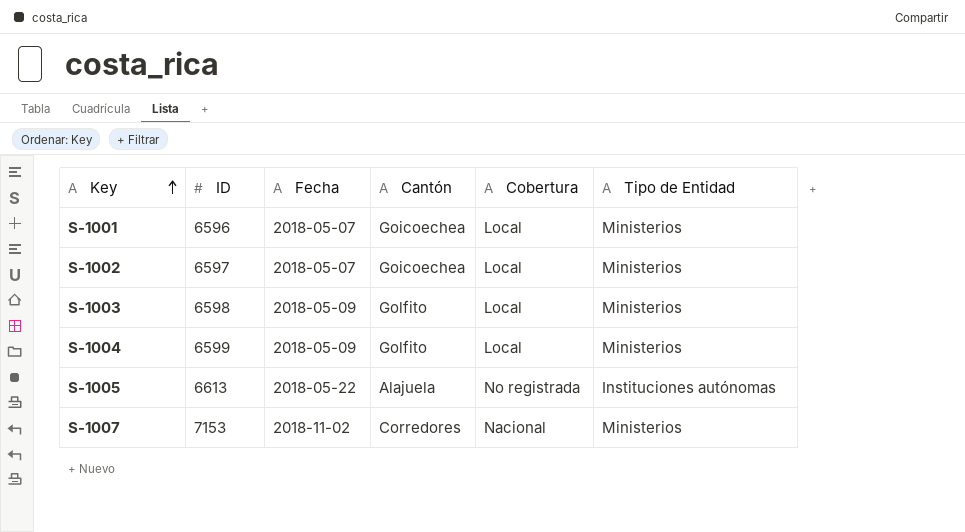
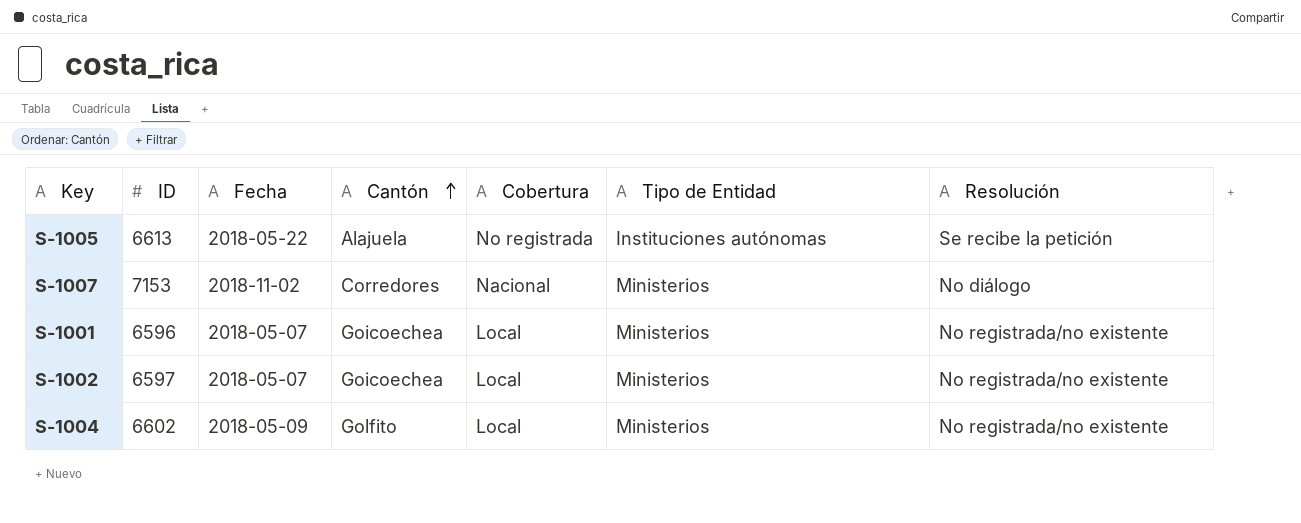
row order: Key ascending -> Cantón ascending
column Resolución | position: none -> 7
row S-1003: 6598 | 2018-05-09 | Golfito | Local | Ministerios -> none
S-1004 | ID: 6599 -> 6602

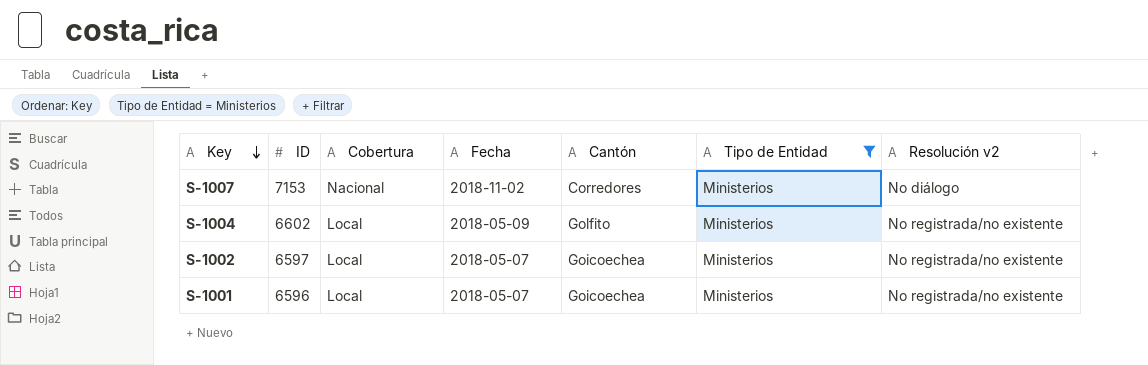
filter: none -> Tipo de Entidad = Ministerios
row order: Cantón ascending -> Key descending
column Cobertura | position: 5 -> 3
column name: Resolución -> Resolución v2

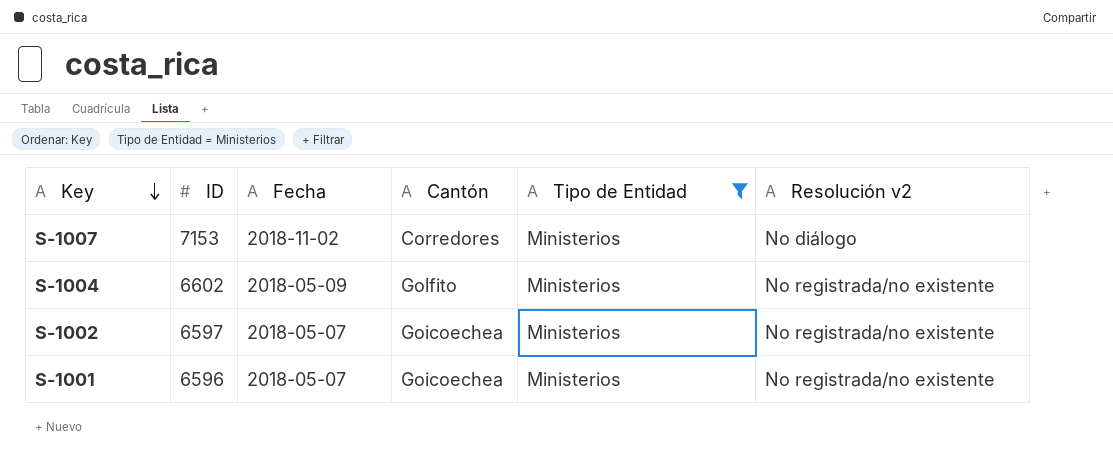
column Cobertura | position: 3 -> none

